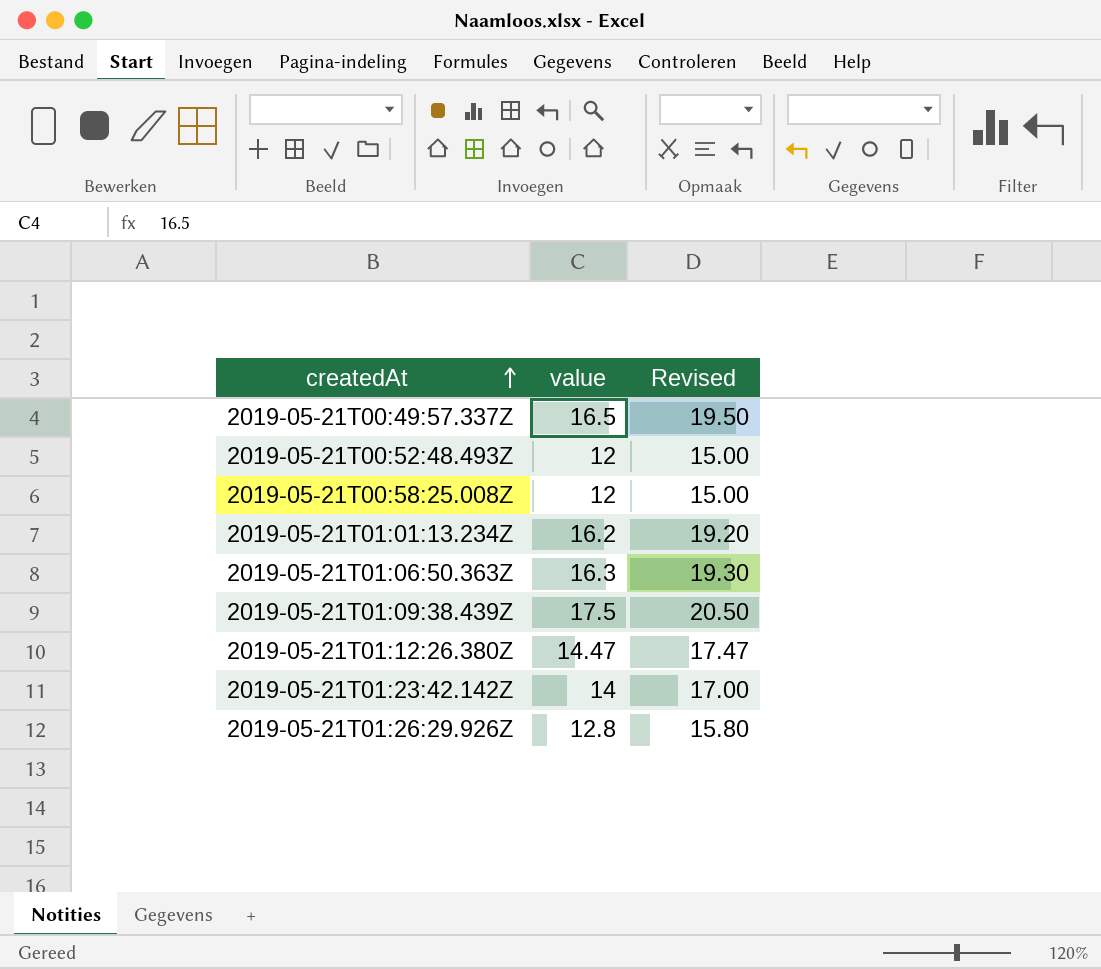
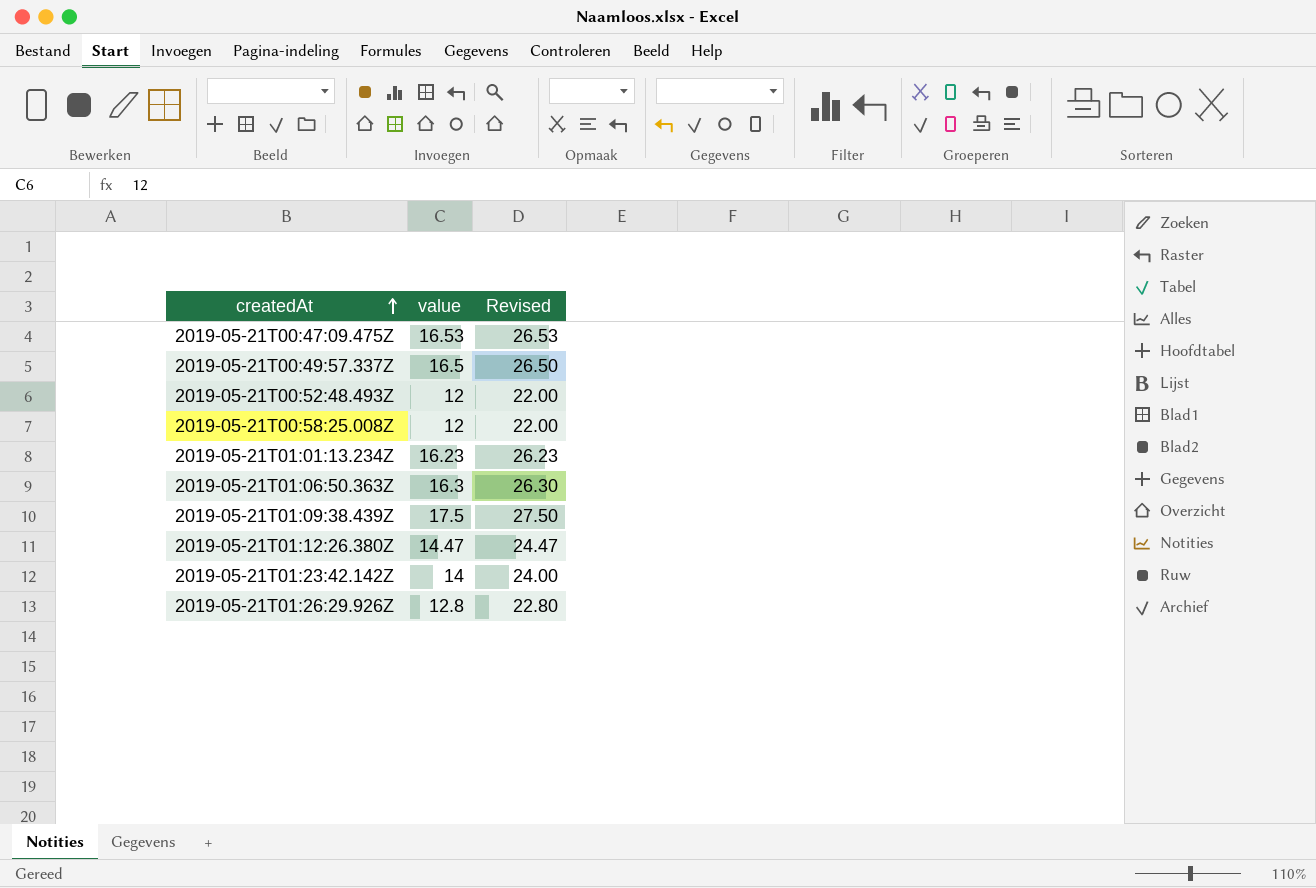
column Revised | formula: [value] + 3 -> [value] + 10
row 2019-05-21T00:47:09.475Z: none -> 16.53 | 26.53
2019-05-21T01:01:13.234Z | value: 16.2 -> 16.23

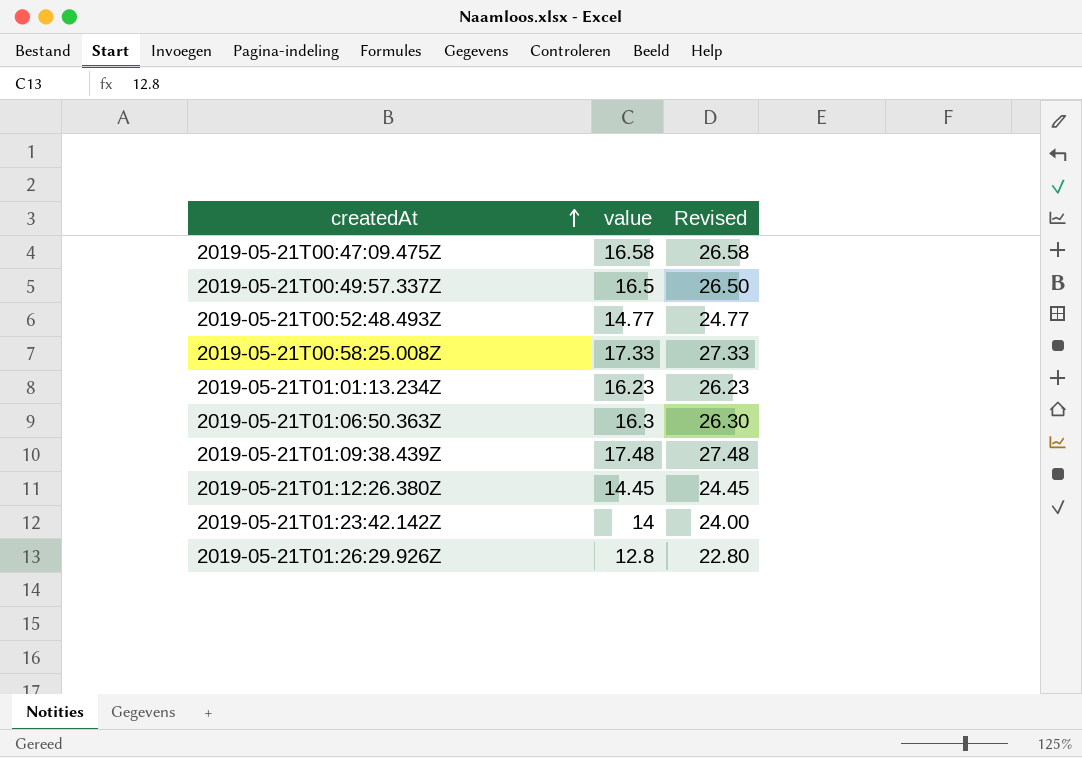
2019-05-21T00:47:09.475Z | value: 16.53 -> 16.58
2019-05-21T00:47:09.475Z | Revised: 26.53 -> 26.58
2019-05-21T00:52:48.493Z | value: 12 -> 14.77
2019-05-21T00:52:48.493Z | Revised: 22.00 -> 24.77
2019-05-21T00:58:25.008Z | value: 12 -> 17.33
2019-05-21T00:58:25.008Z | Revised: 22.00 -> 27.33
2019-05-21T01:09:38.439Z | value: 17.5 -> 17.48
2019-05-21T01:09:38.439Z | Revised: 27.50 -> 27.48
2019-05-21T01:12:26.380Z | value: 14.47 -> 14.45
2019-05-21T01:12:26.380Z | Revised: 24.47 -> 24.45

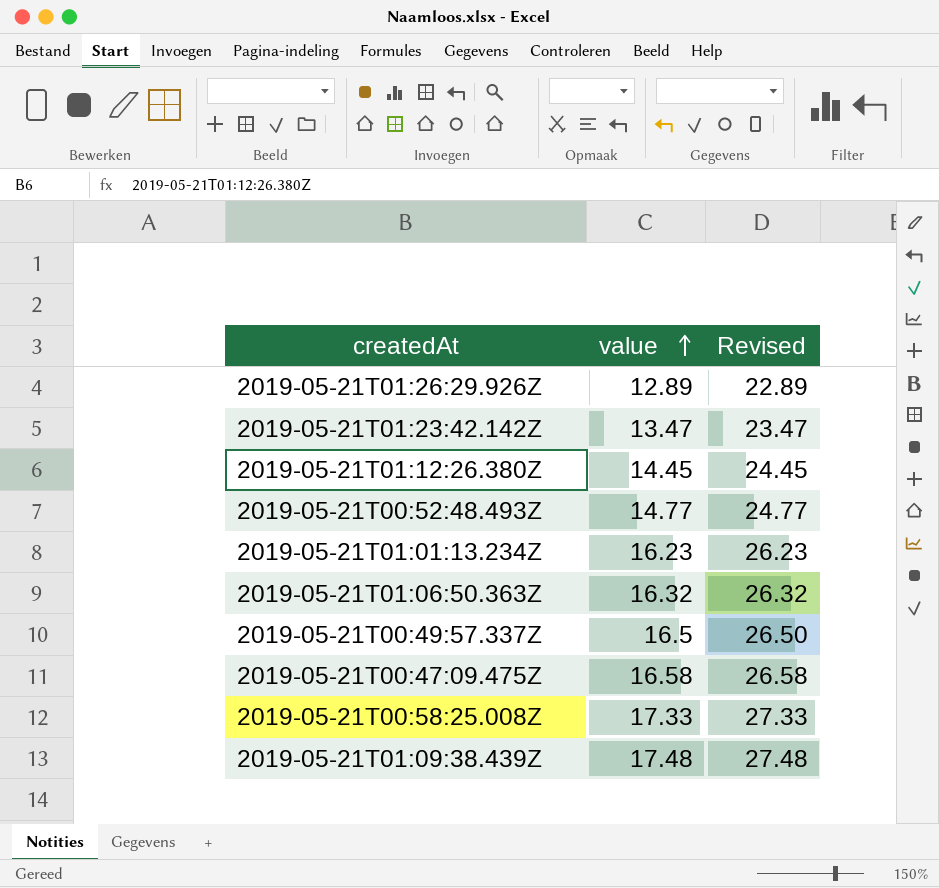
row order: createdAt ascending -> value ascending
2019-05-21T01:26:29.926Z | value: 12.8 -> 12.89
2019-05-21T01:26:29.926Z | Revised: 22.80 -> 22.89
2019-05-21T01:23:42.142Z | value: 14 -> 13.47
2019-05-21T01:23:42.142Z | Revised: 24.00 -> 23.47
2019-05-21T01:06:50.363Z | value: 16.3 -> 16.32
2019-05-21T01:06:50.363Z | Revised: 26.30 -> 26.32

